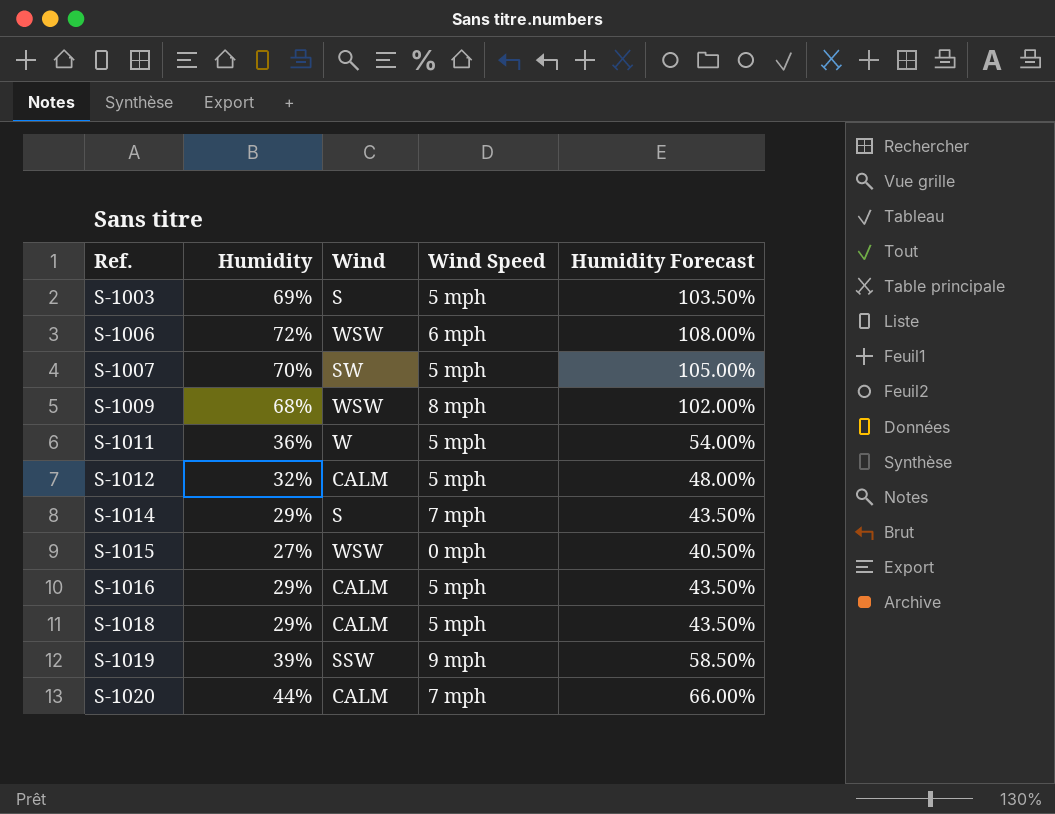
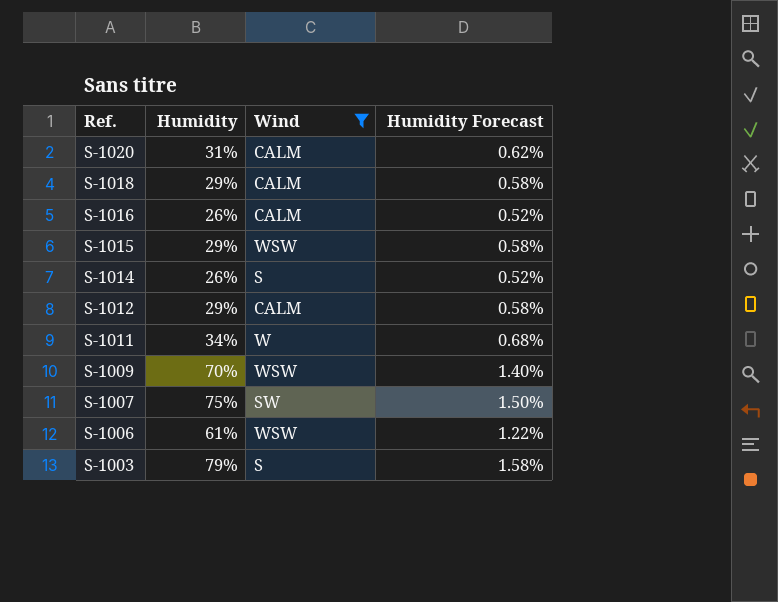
filter: none -> Wind != SSW
row order: Ref. ascending -> Ref. descending
column Wind Speed | position: 4 -> none
column Humidity Forecast | formula: [Humidity] * 1.5 -> [Humidity] * 0.02
S-1020 | Humidity: 44% -> 31%
S-1016 | Humidity: 29% -> 26%
S-1015 | Humidity: 27% -> 29%
S-1014 | Humidity: 29% -> 26%
S-1012 | Humidity: 32% -> 29%
S-1011 | Humidity: 36% -> 34%
S-1009 | Humidity: 68% -> 70%
S-1007 | Humidity: 70% -> 75%
S-1006 | Humidity: 72% -> 61%
S-1003 | Humidity: 69% -> 79%

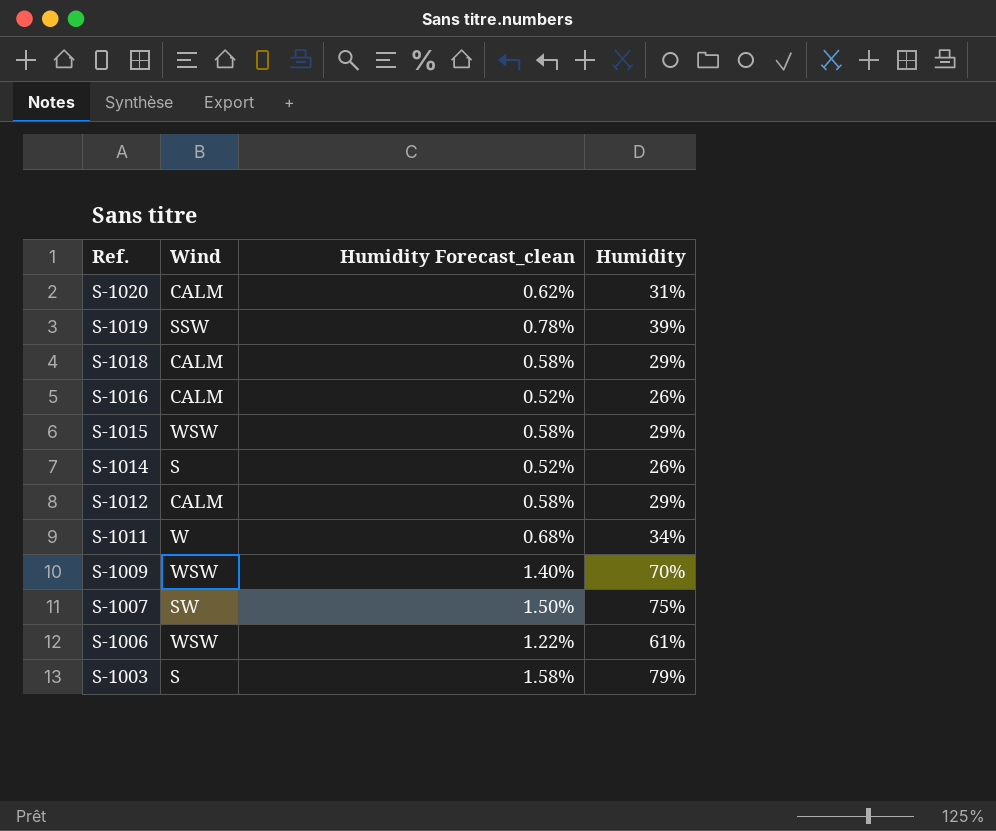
filter: Wind != SSW -> none
column name: Humidity Forecast -> Humidity Forecast_clean
column Humidity | position: 2 -> 4

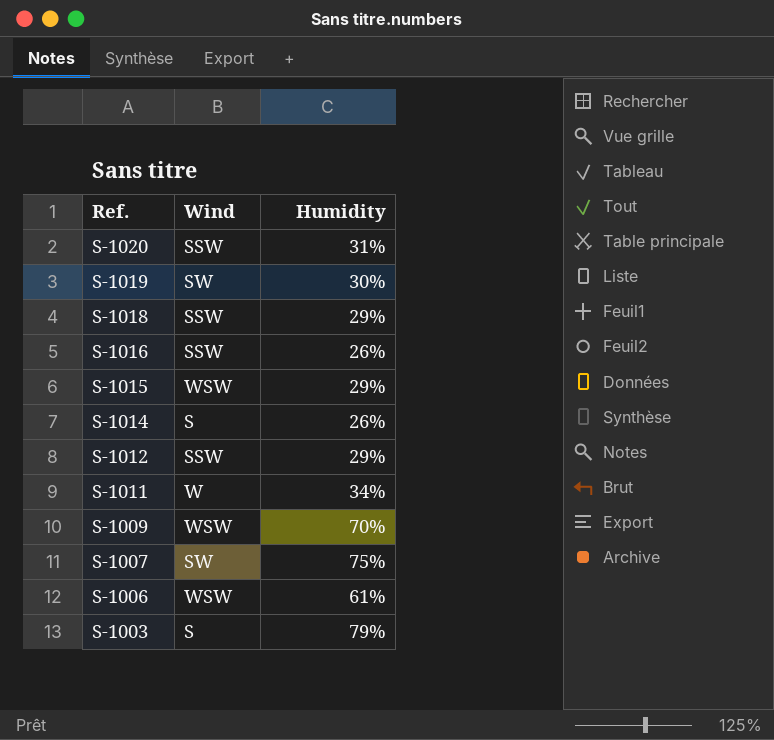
column Humidity Forecast_clean | formula: [Humidity] * 0.02 -> none
S-1020 | Wind: CALM -> SSW
S-1019 | Wind: SSW -> SW
S-1019 | Humidity: 39% -> 30%
S-1018 | Wind: CALM -> SSW
S-1016 | Wind: CALM -> SSW
S-1012 | Wind: CALM -> SSW

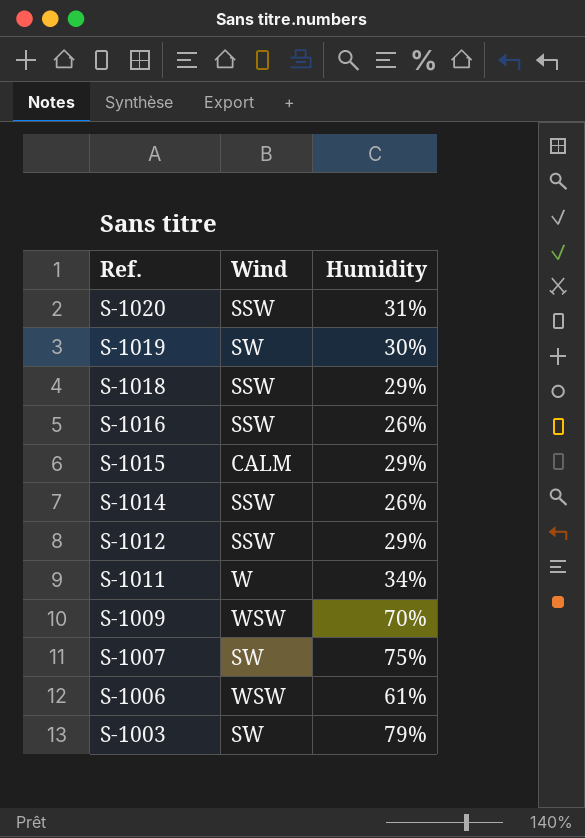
S-1015 | Wind: WSW -> CALM
S-1014 | Wind: S -> SSW
S-1003 | Wind: S -> SW

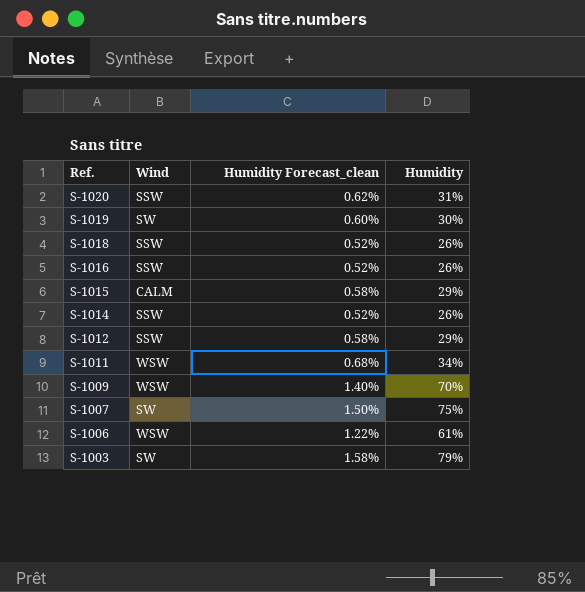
column Humidity Forecast_clean | formula: none -> [Humidity] * 0.02
S-1018 | Humidity: 29% -> 26%
S-1011 | Wind: W -> WSW

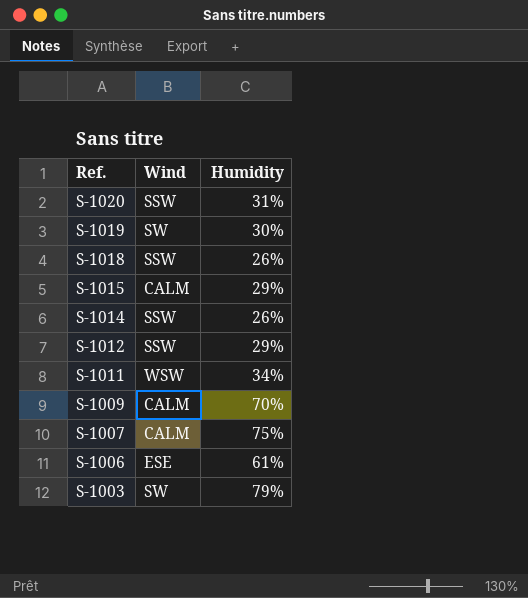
column Humidity Forecast_clean | formula: [Humidity] * 0.02 -> none
row S-1016: SSW | 0.52% | 26% -> none
S-1009 | Wind: WSW -> CALM
S-1007 | Wind: SW -> CALM
S-1006 | Wind: WSW -> ESE

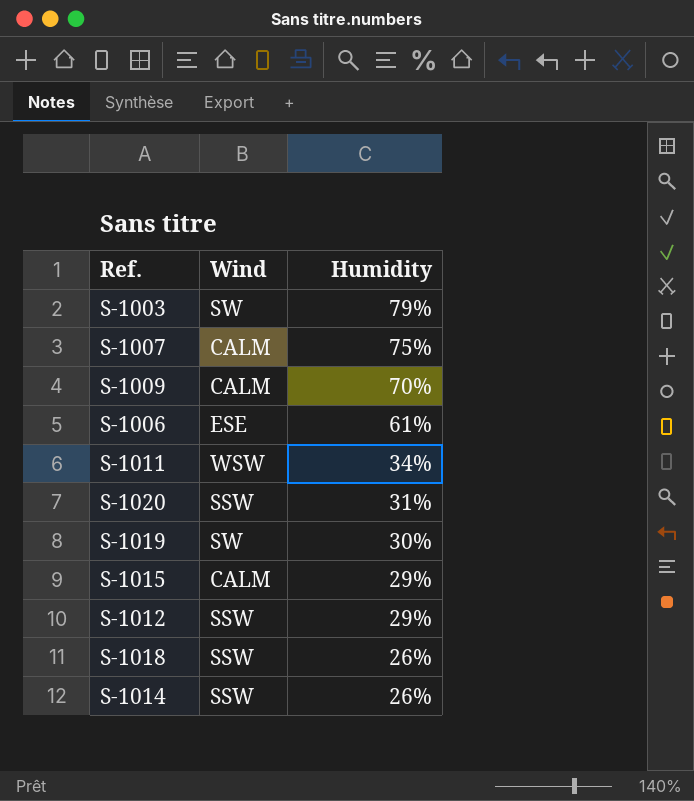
row order: Ref. descending -> Humidity descending

